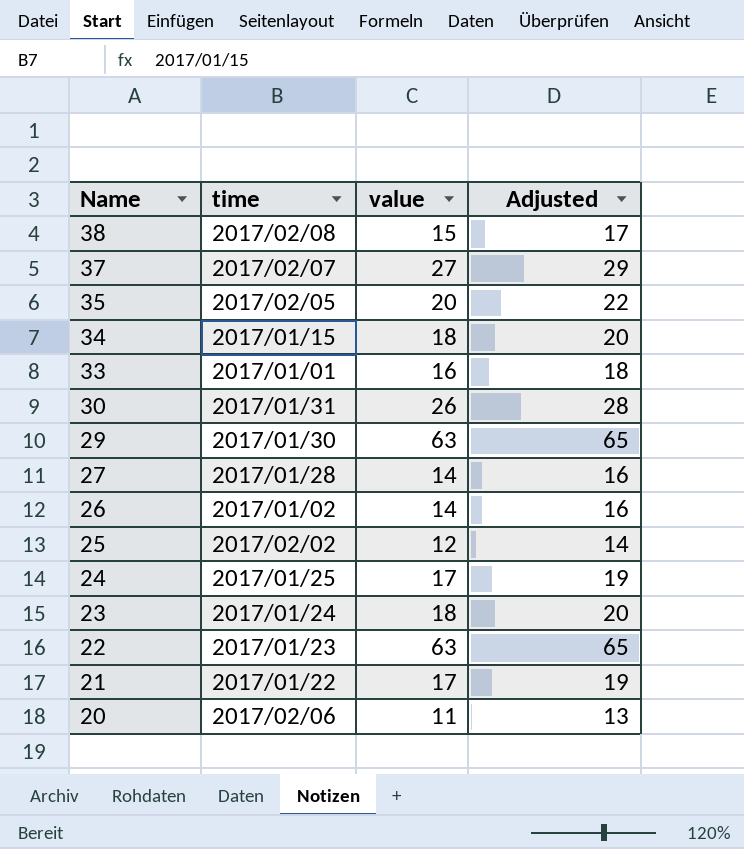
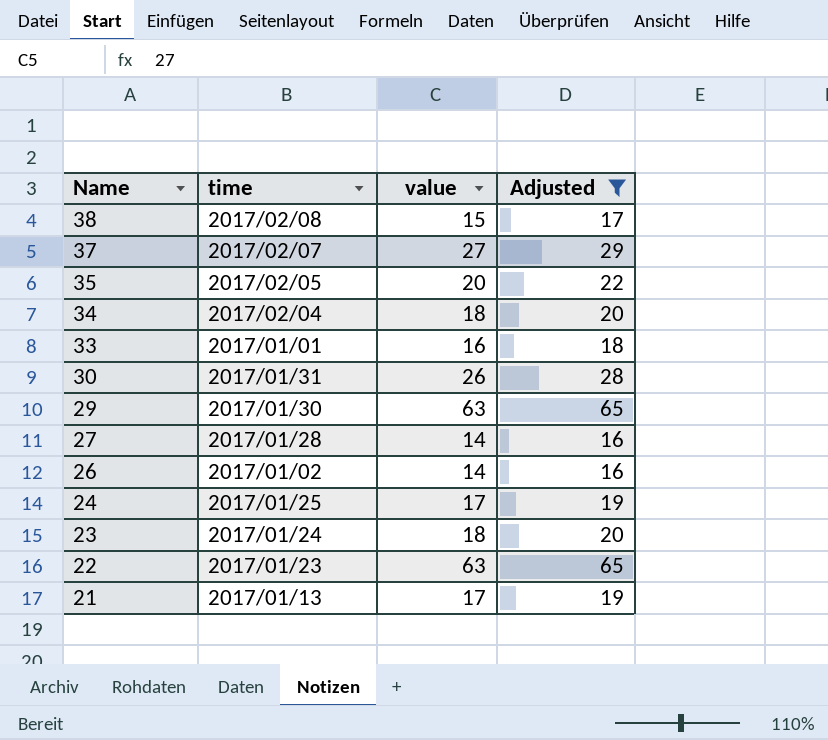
filter: none -> Adjusted >= 16
34 | time: 2017/01/15 -> 2017/02/04
21 | time: 2017/01/22 -> 2017/01/13

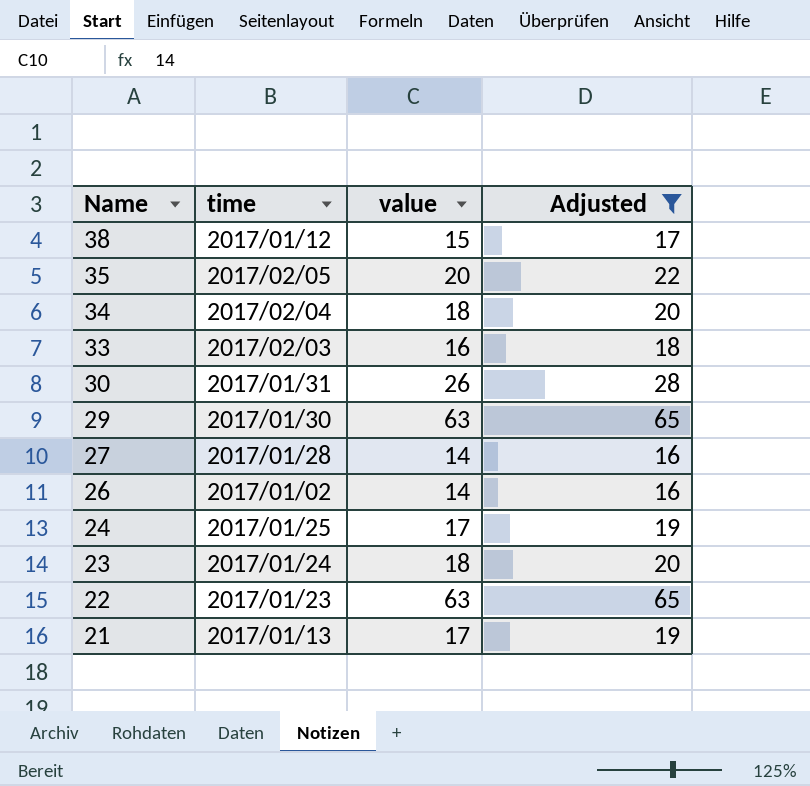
row 37: 2017/02/07 | 27 | 29 -> none
38 | time: 2017/02/08 -> 2017/01/12
33 | time: 2017/01/01 -> 2017/02/03

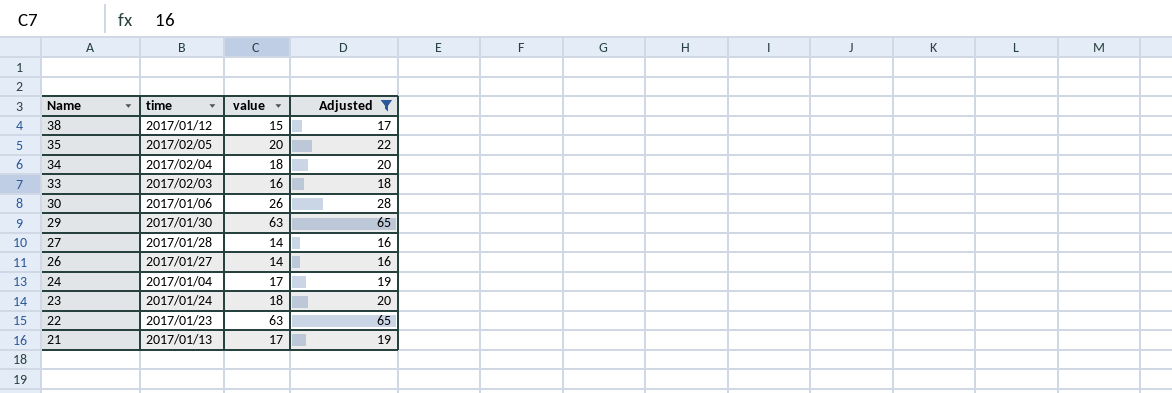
30 | time: 2017/01/31 -> 2017/01/06
26 | time: 2017/01/02 -> 2017/01/27
24 | time: 2017/01/25 -> 2017/01/04

